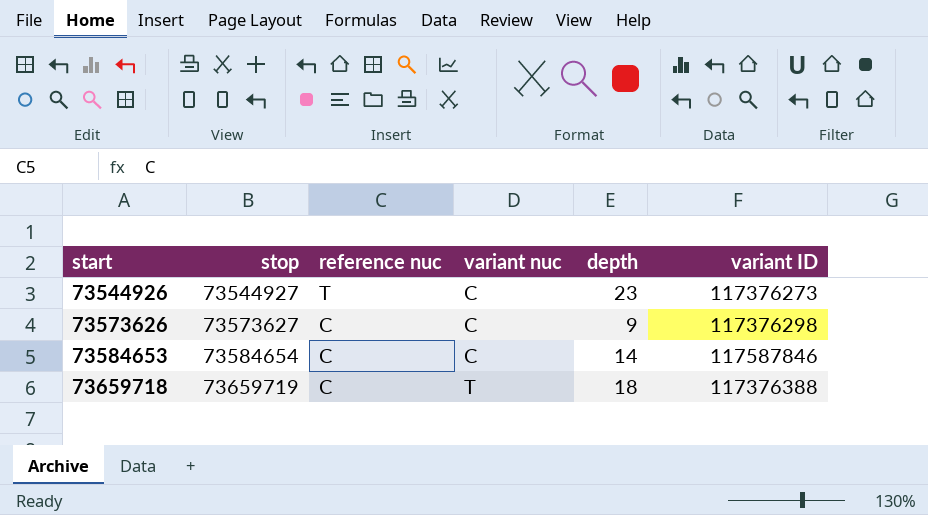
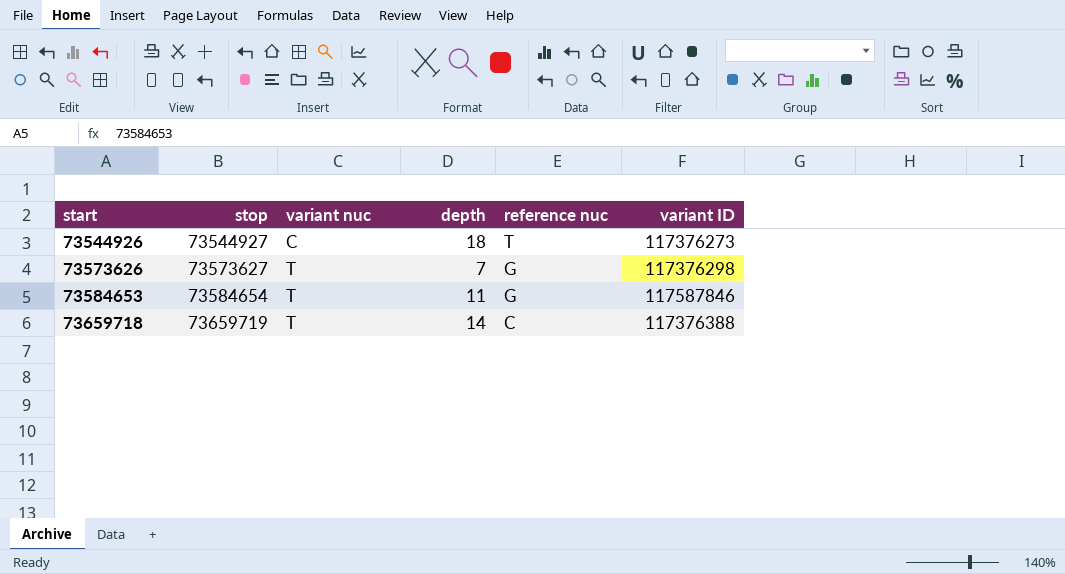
column reference nuc | position: 3 -> 5
73544926 | depth: 23 -> 18
73573626 | variant nuc: C -> T
73573626 | depth: 9 -> 7
73573626 | reference nuc: C -> G
73584653 | variant nuc: C -> T
73584653 | depth: 14 -> 11
73584653 | reference nuc: C -> G
73659718 | depth: 18 -> 14

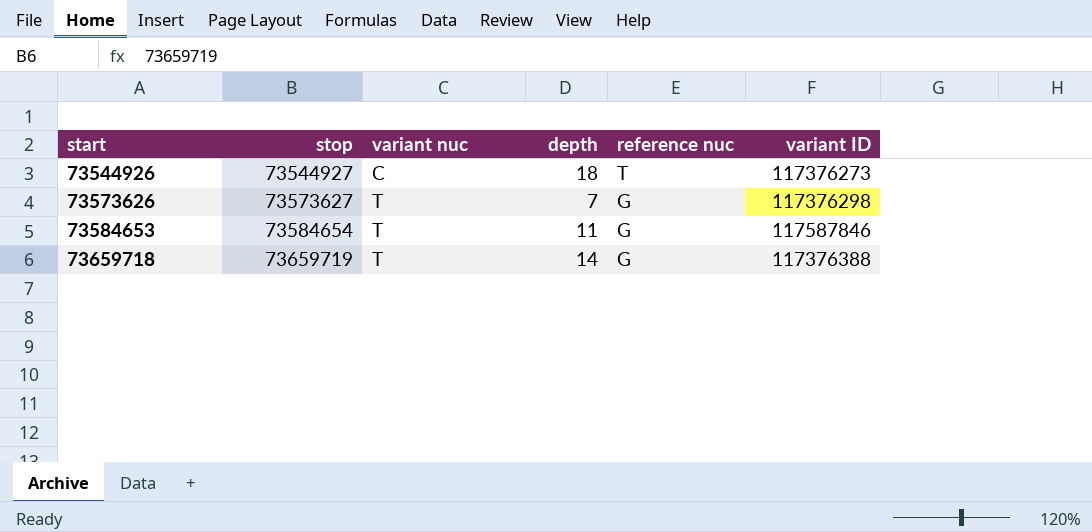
73659718 | reference nuc: C -> G

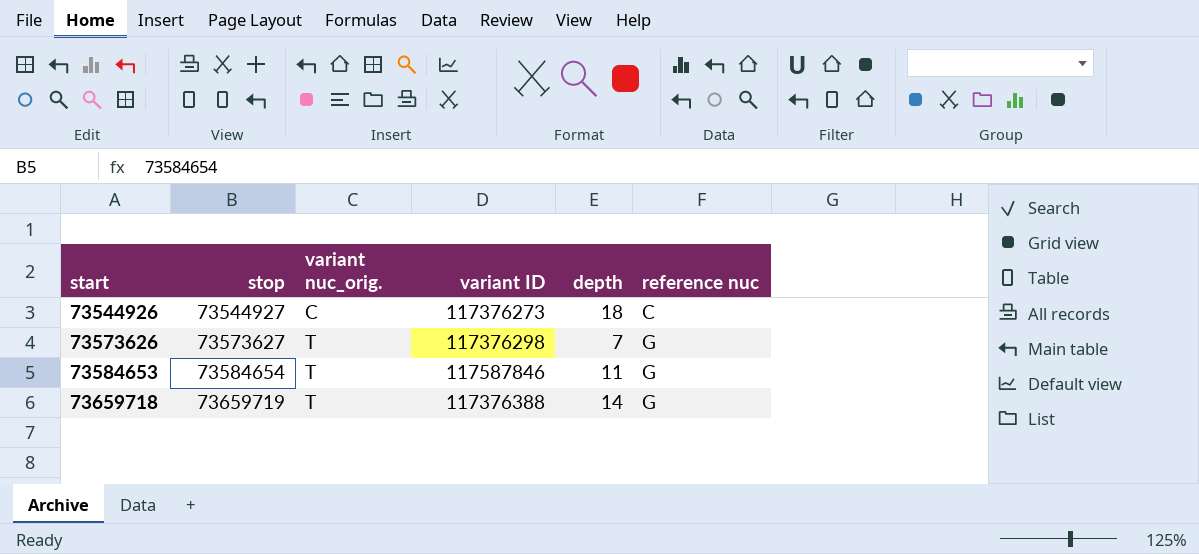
column name: variant nuc -> variant nuc_orig.
column variant ID | position: 6 -> 4
73544926 | reference nuc: T -> C

